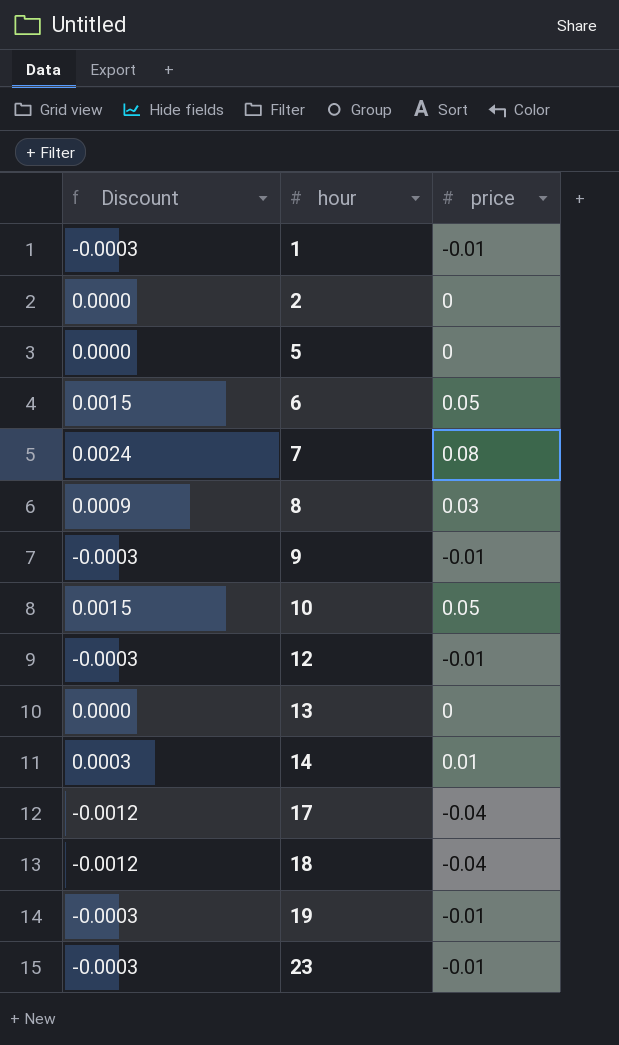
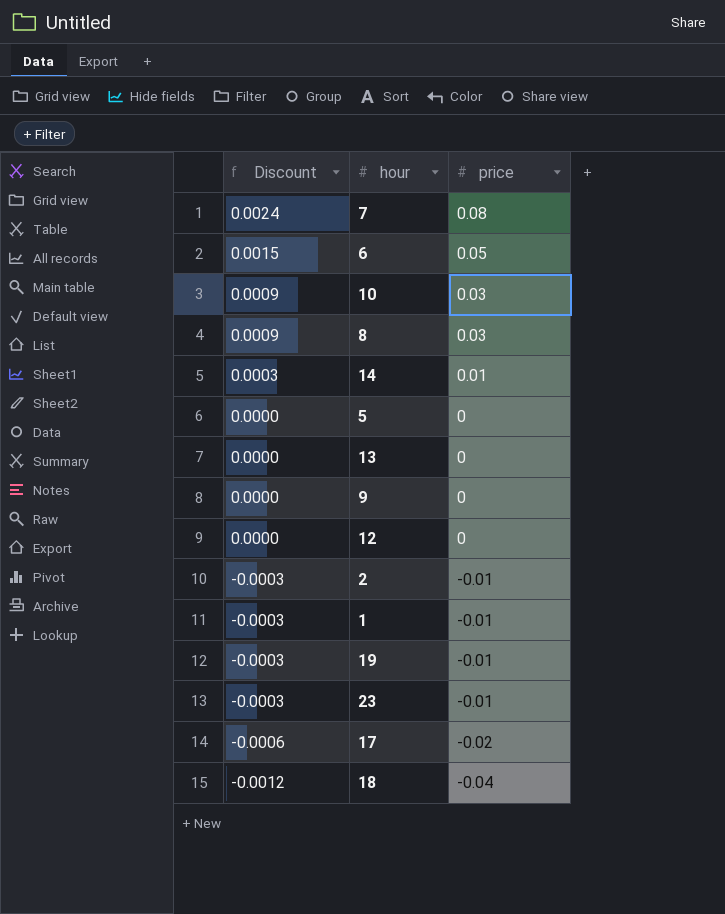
row order: hour ascending -> Discount descending
10 | Discount: 0.0015 -> 0.0009
10 | price: 0.05 -> 0.03
9 | Discount: -0.0003 -> 0.0000
9 | price: -0.01 -> 0
12 | Discount: -0.0003 -> 0.0000
12 | price: -0.01 -> 0
2 | Discount: 0.0000 -> -0.0003
2 | price: 0 -> -0.01
17 | Discount: -0.0012 -> -0.0006
17 | price: -0.04 -> -0.02

